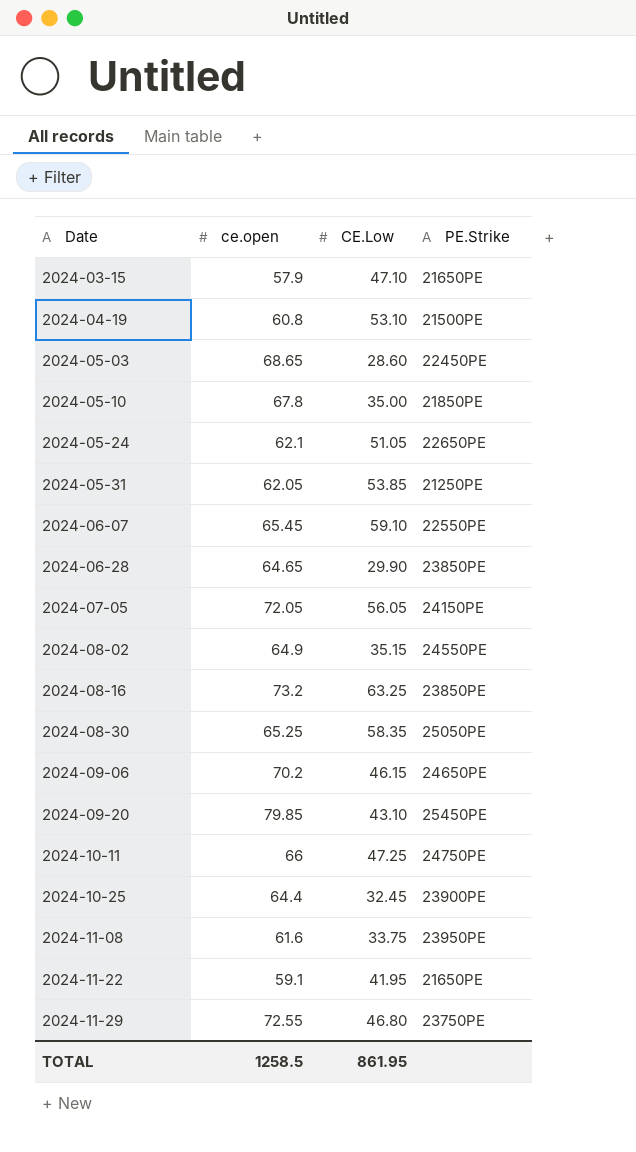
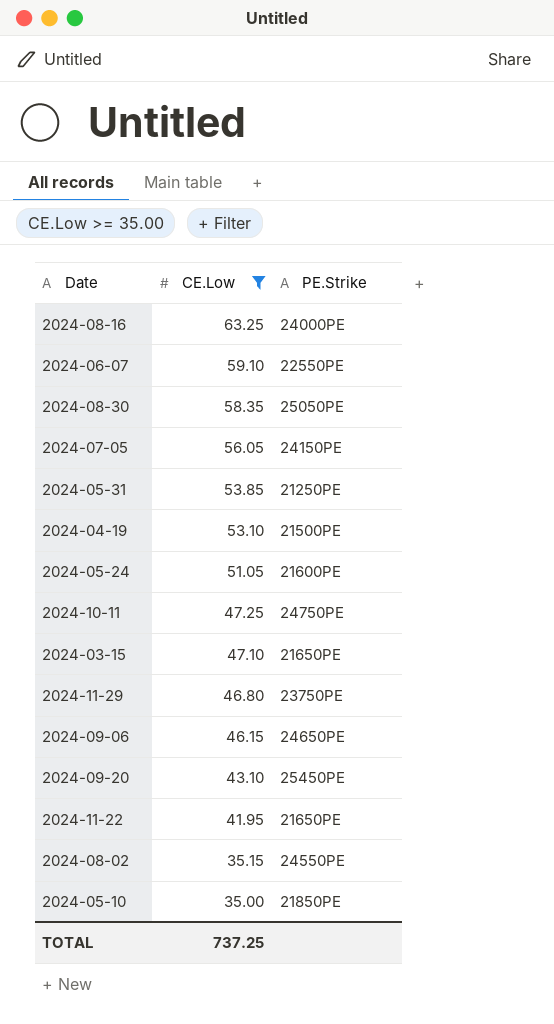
filter: none -> CE.Low >= 35.00
row order: Date ascending -> CE.Low descending
column ce.open | position: 2 -> none
2024-08-16 | PE.Strike: 23850PE -> 24000PE
2024-05-24 | PE.Strike: 22650PE -> 21600PE
TOTAL | CE.Low: 861.95 -> 737.25

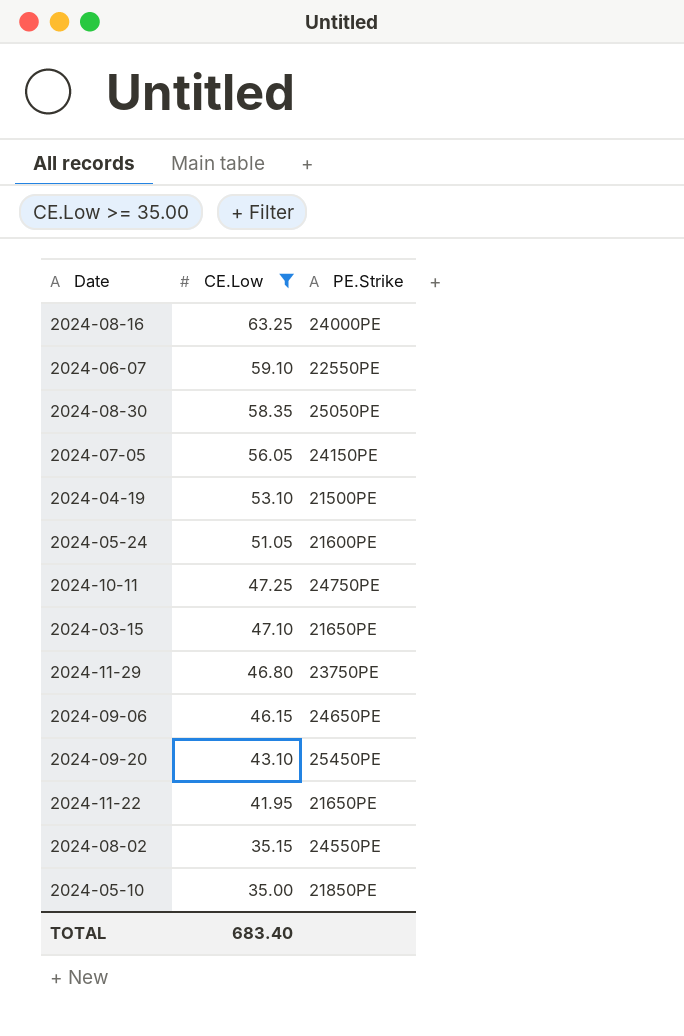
row 2024-05-31: 53.85 | 21250PE -> none
TOTAL | CE.Low: 737.25 -> 683.40

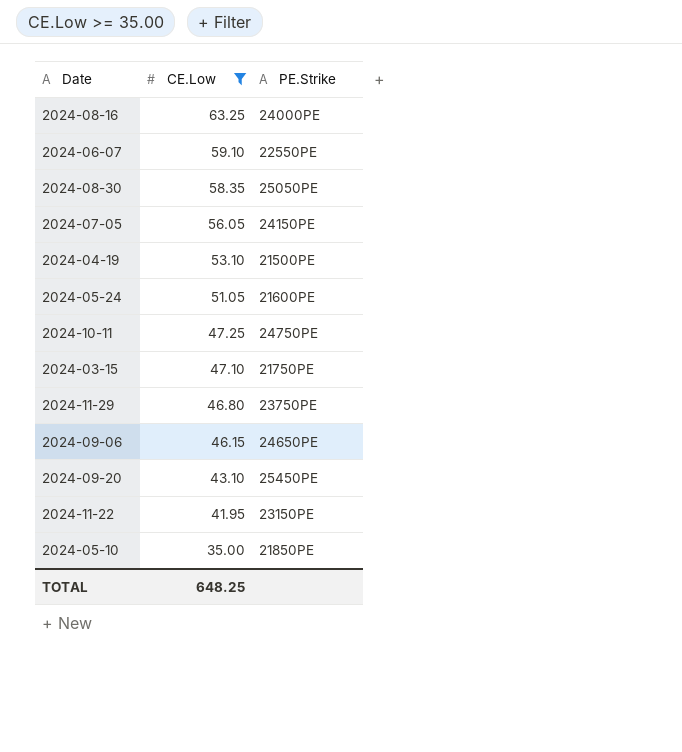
row 2024-08-02: 35.15 | 24550PE -> none
2024-03-15 | PE.Strike: 21650PE -> 21750PE
2024-11-22 | PE.Strike: 21650PE -> 23150PE
TOTAL | CE.Low: 683.40 -> 648.25

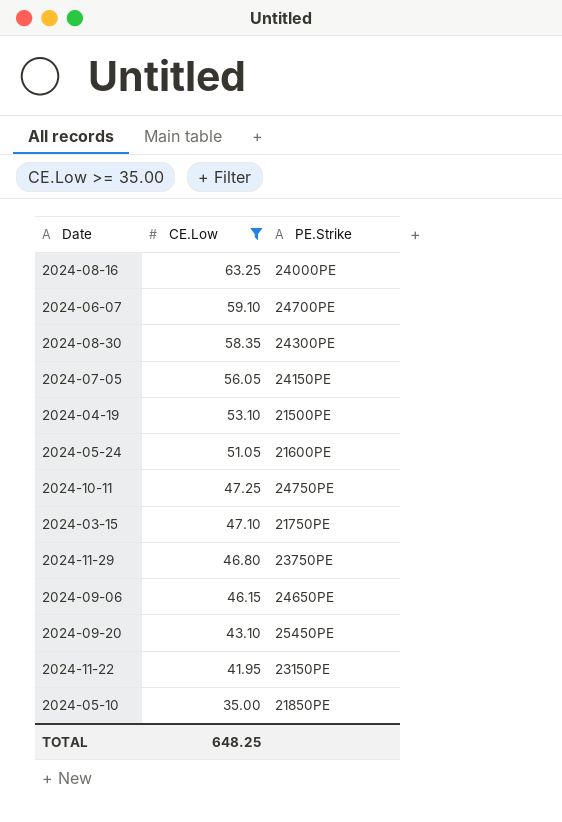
2024-06-07 | PE.Strike: 22550PE -> 24700PE
2024-08-30 | PE.Strike: 25050PE -> 24300PE

